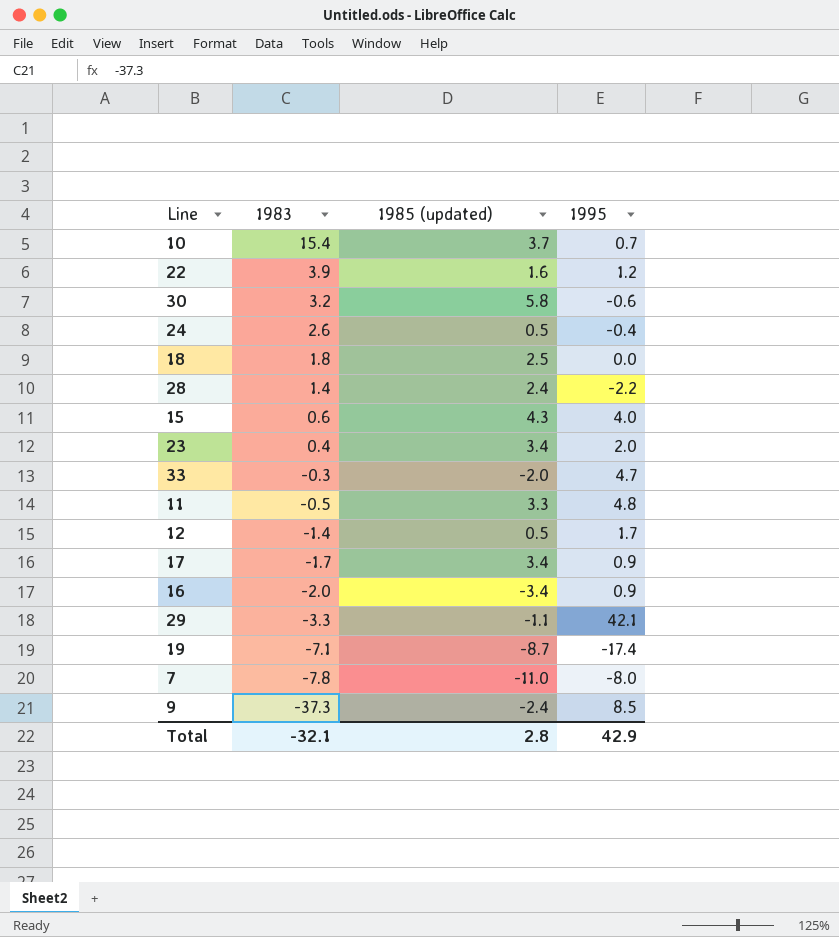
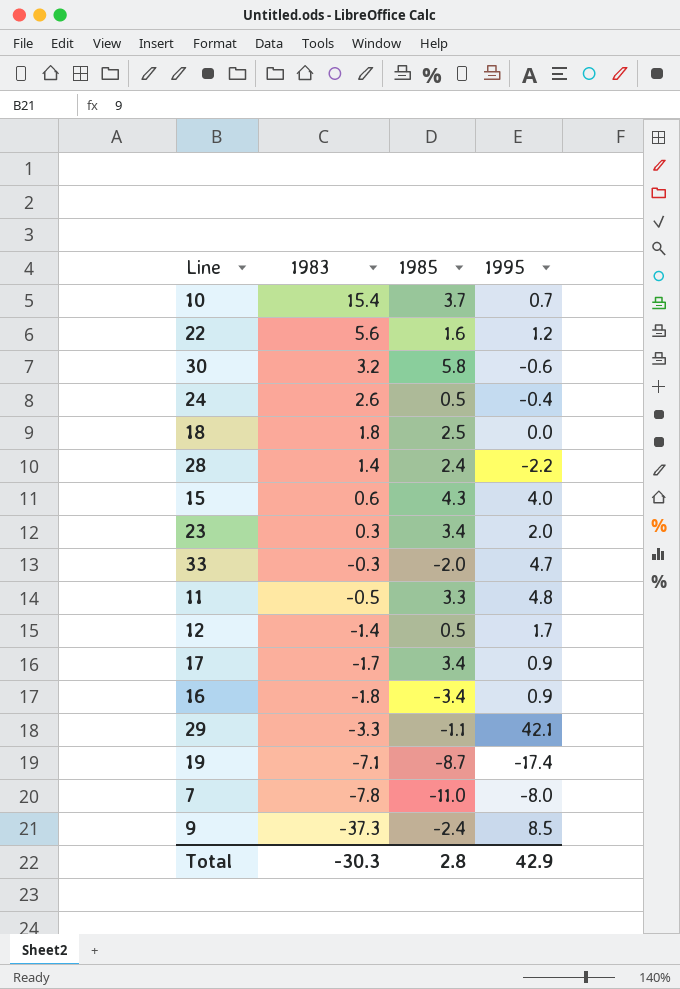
column name: 1985 (updated) -> 1985
22 | 1983: 3.9 -> 5.6
23 | 1983: 0.4 -> 0.3
16 | 1983: -2.0 -> -1.8
Total | 1983: -32.1 -> -30.3

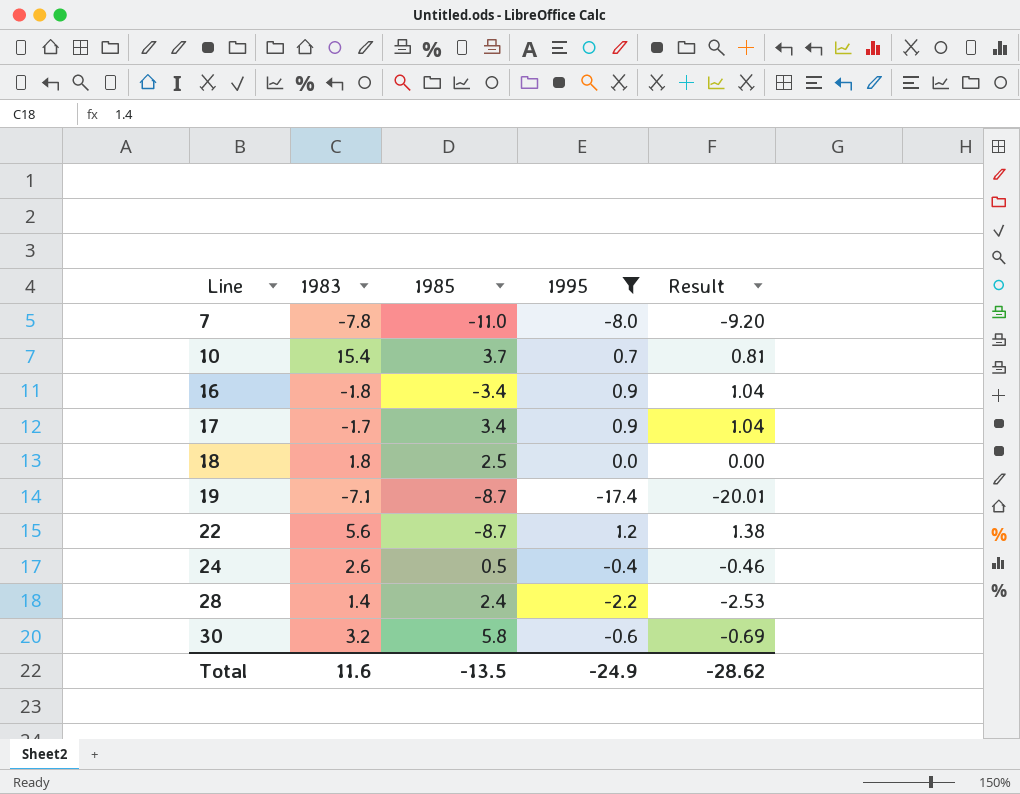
filter: none -> 1995 <= 1.2
row order: 1983 descending -> Line ascending
column Result | formula: none -> [1995] * 1.15
22 | 1985: 1.6 -> -8.7
Total | 1983: -30.3 -> 11.6
Total | 1985: 2.8 -> -13.5
Total | 1995: 42.9 -> -24.9

